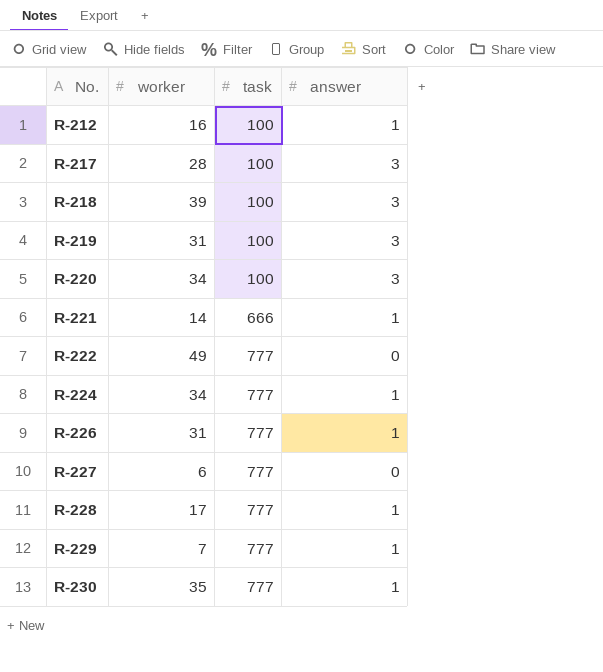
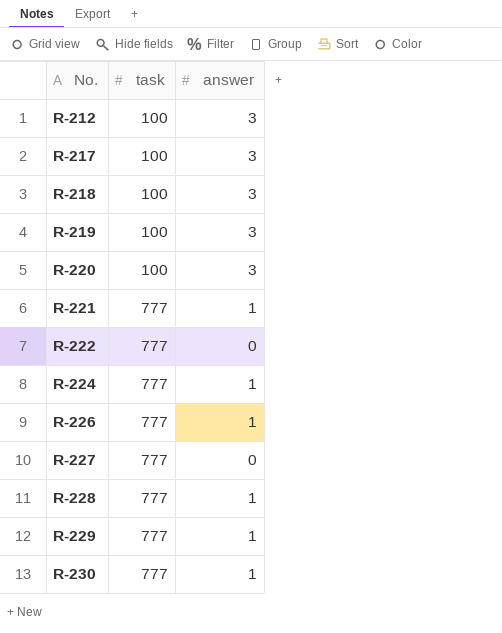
column worker | position: 2 -> none
R-212 | answer: 1 -> 3
R-221 | task: 666 -> 777

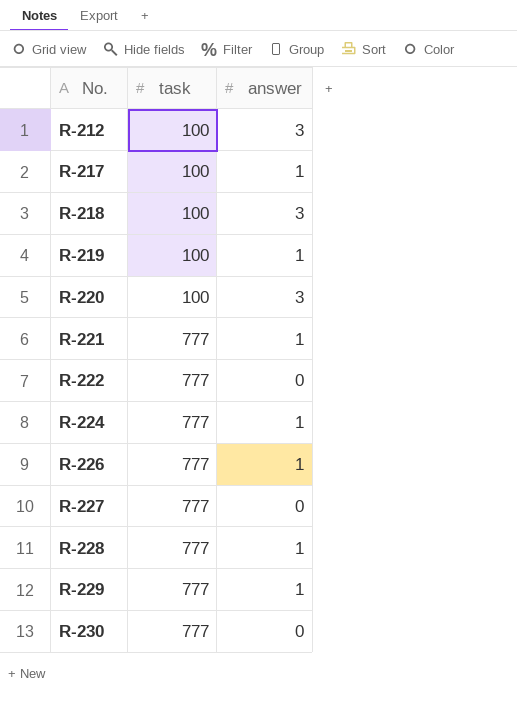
R-217 | answer: 3 -> 1
R-219 | answer: 3 -> 1
R-230 | answer: 1 -> 0

